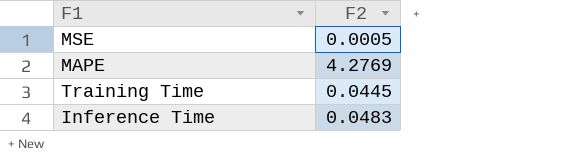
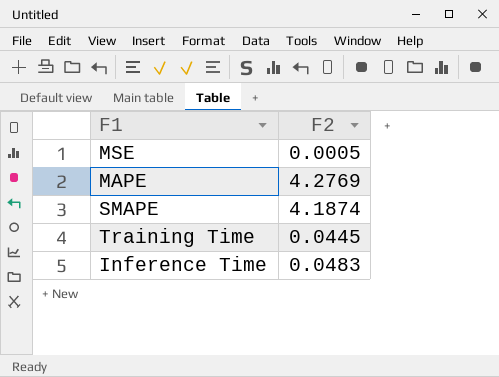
row SMAPE: none -> 4.1874

